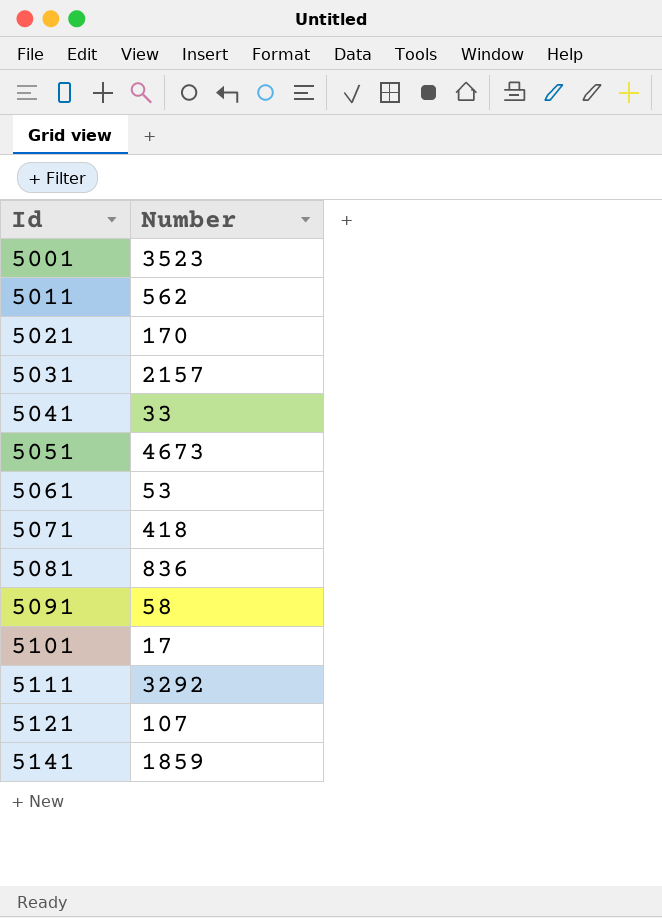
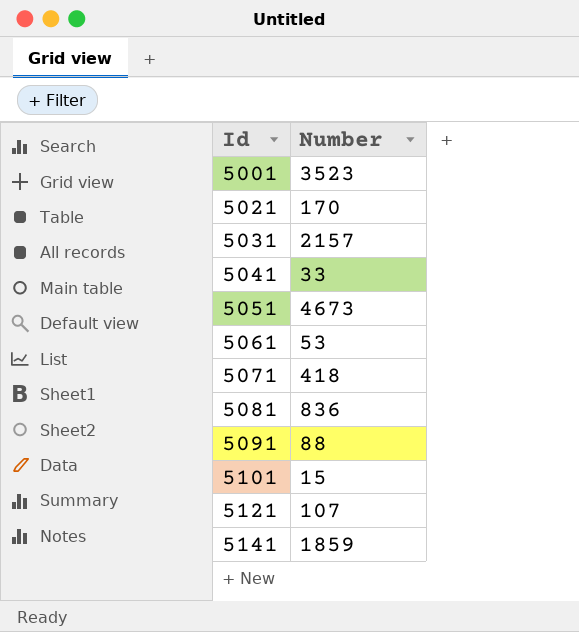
row 5011: 562 -> none
row 5111: 3292 -> none
5091 | Number: 58 -> 88
5101 | Number: 17 -> 15

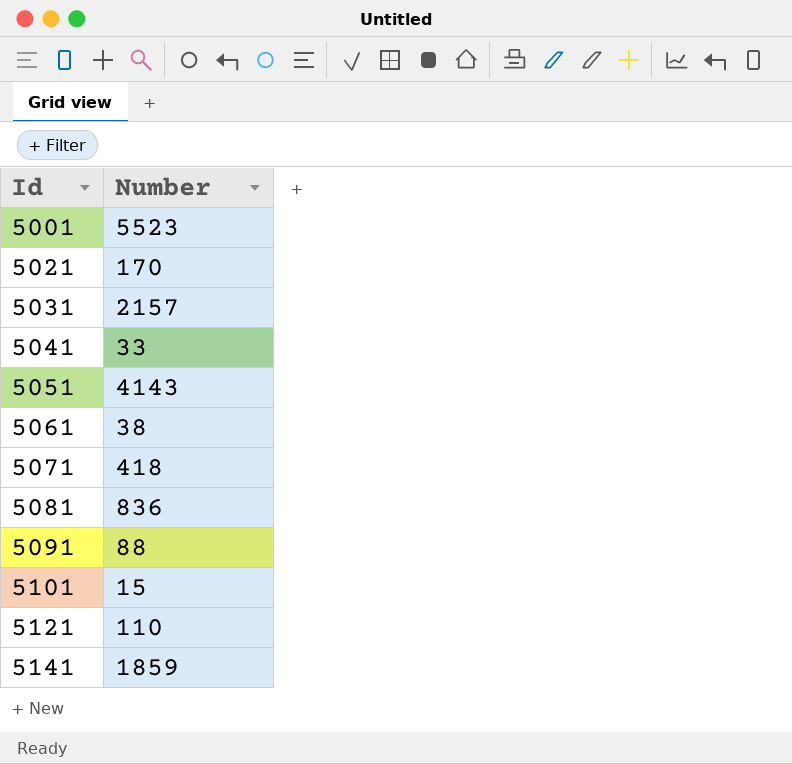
5001 | Number: 3523 -> 5523
5051 | Number: 4673 -> 4143
5061 | Number: 53 -> 38
5121 | Number: 107 -> 110

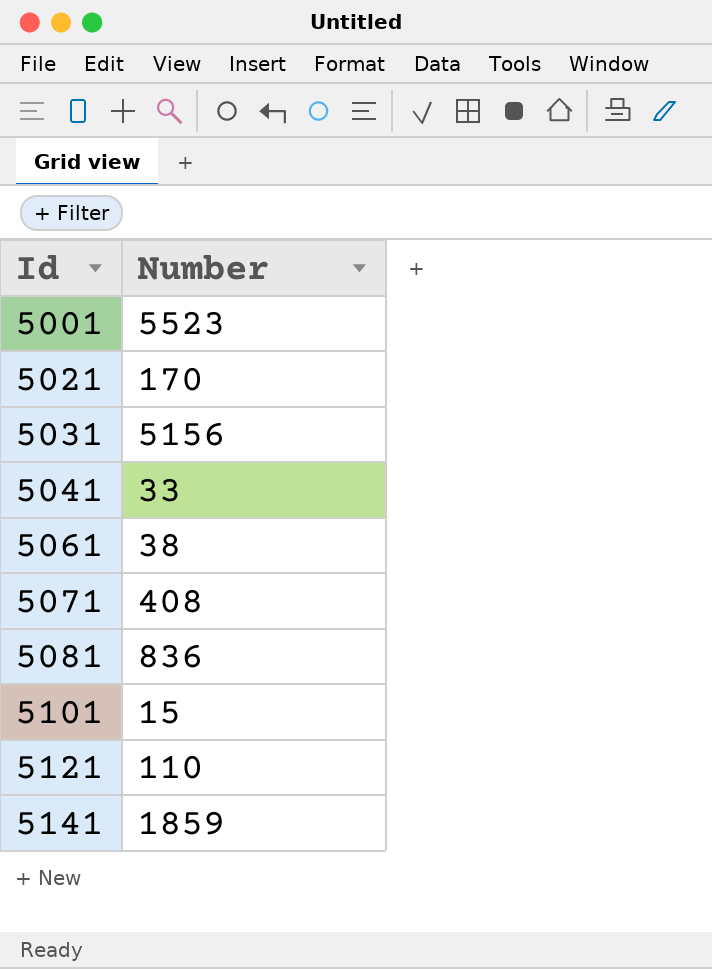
row 5051: 4143 -> none
row 5091: 88 -> none
5031 | Number: 2157 -> 5156
5071 | Number: 418 -> 408

